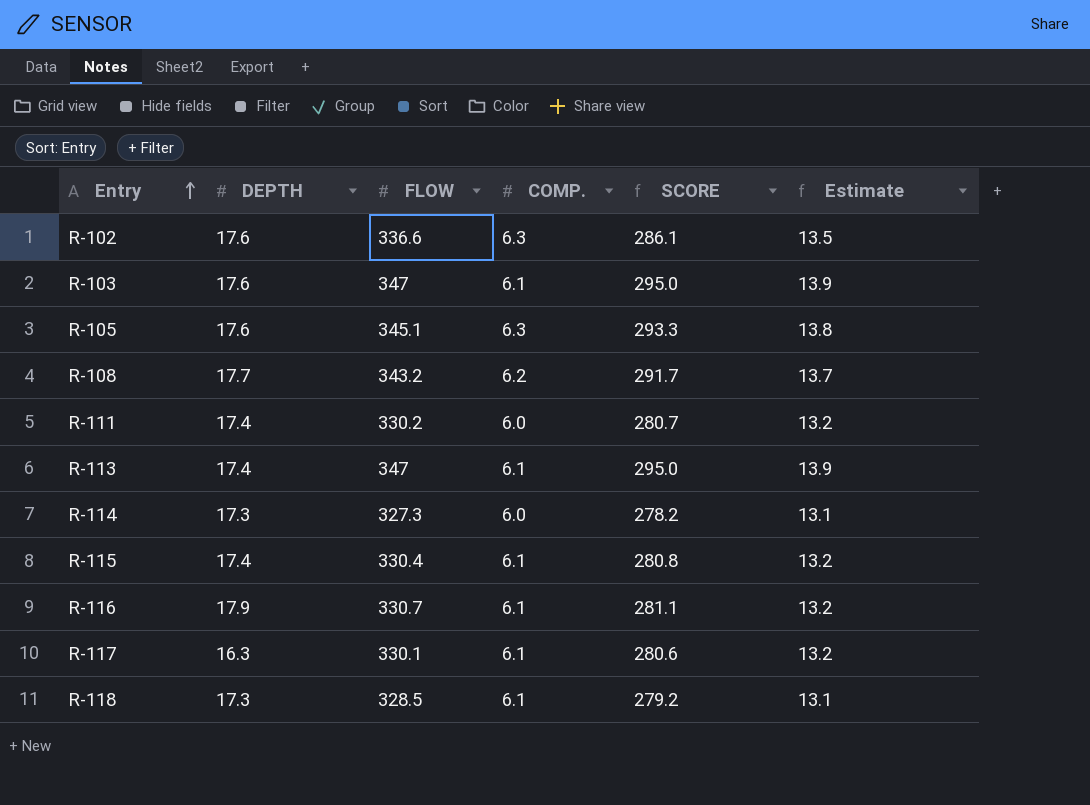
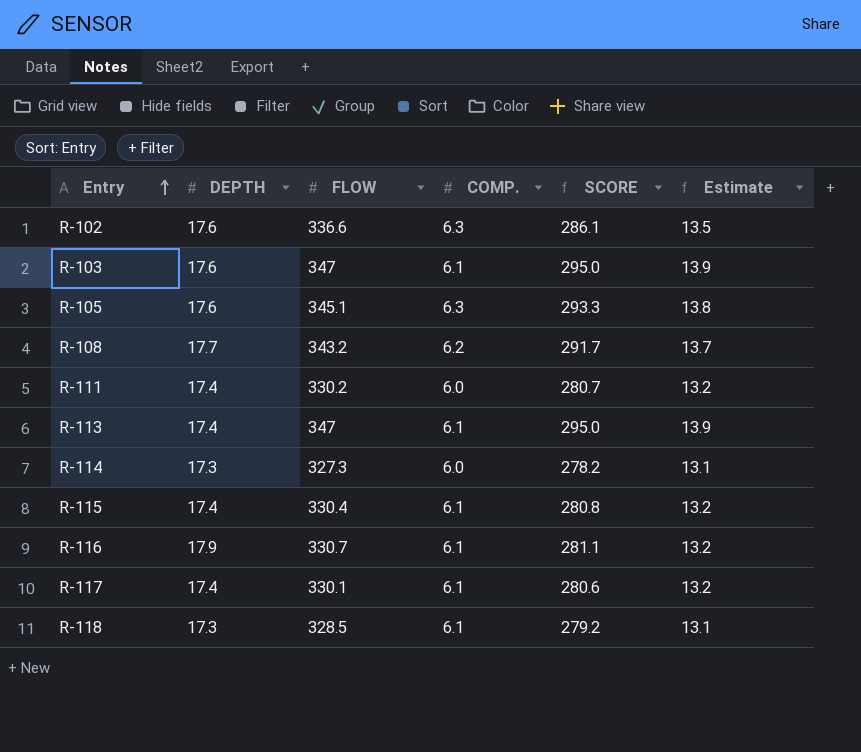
R-117 | DEPTH: 16.3 -> 17.4

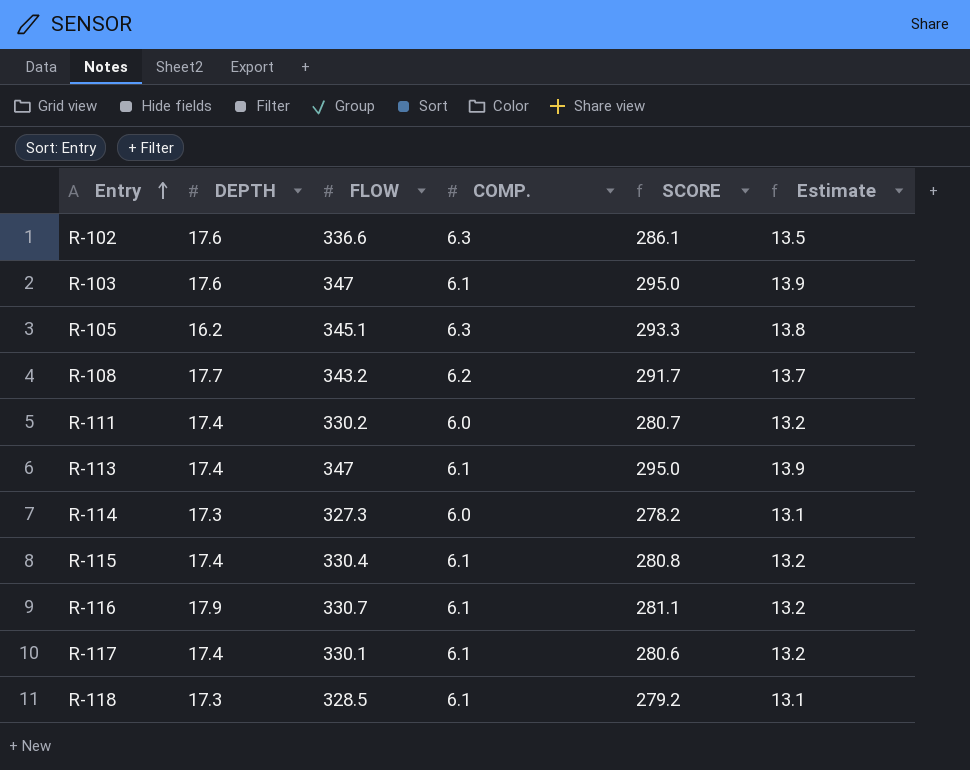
R-105 | DEPTH: 17.6 -> 16.2

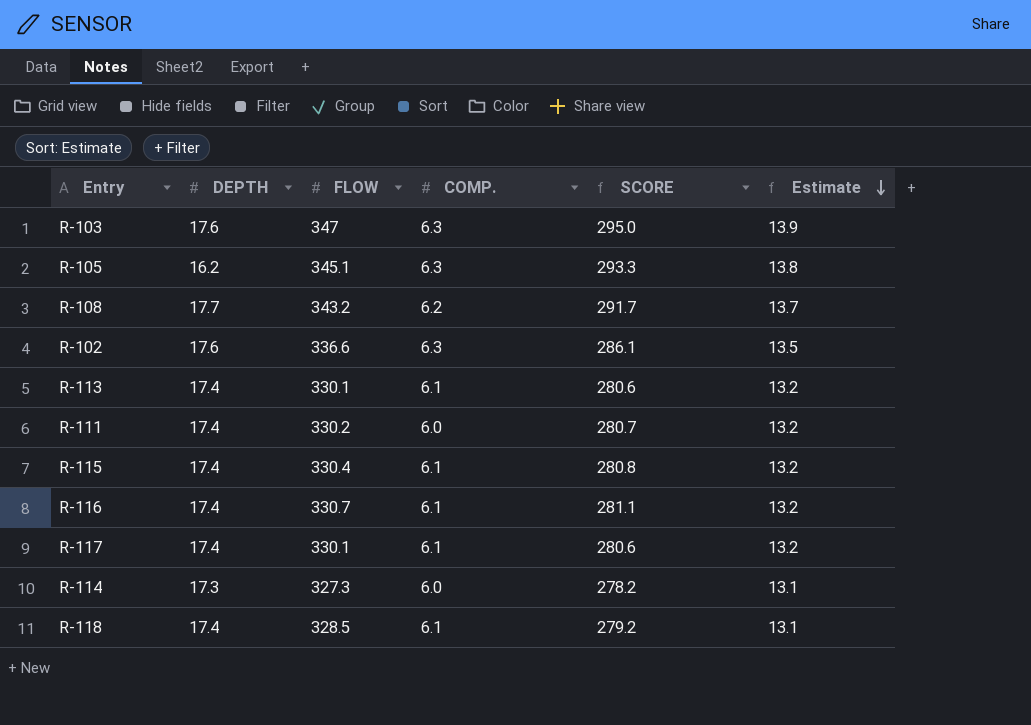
row order: Entry ascending -> Estimate descending
R-103 | COMP.: 6.1 -> 6.3
R-113 | FLOW: 347 -> 330.1
R-113 | SCORE: 295.0 -> 280.6
R-113 | Estimate: 13.9 -> 13.2
R-116 | DEPTH: 17.9 -> 17.4
R-118 | DEPTH: 17.3 -> 17.4

